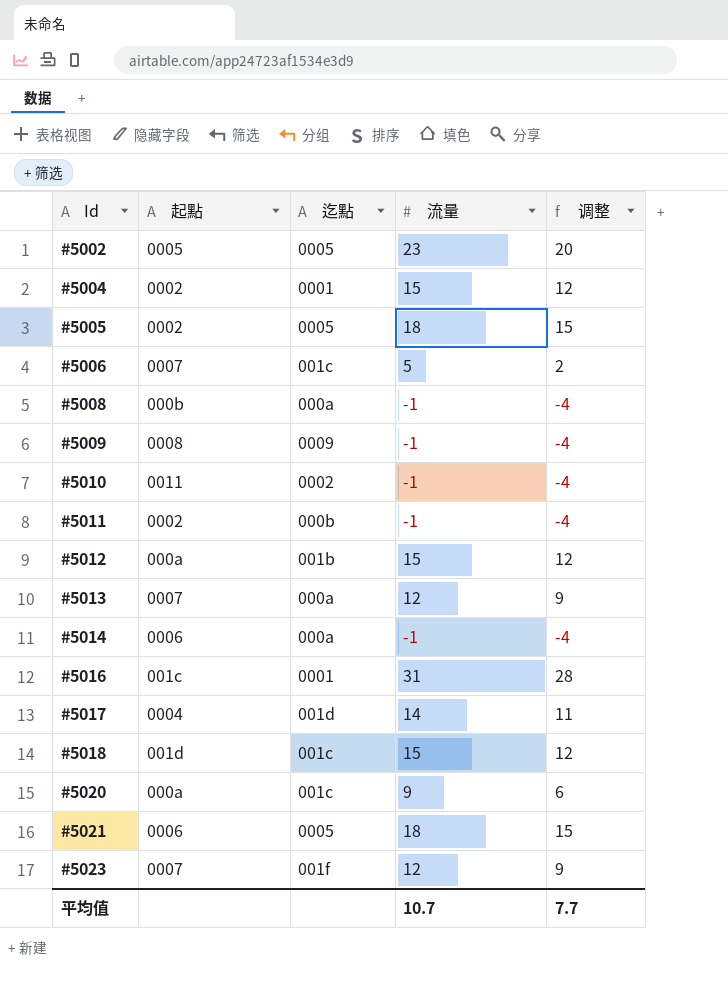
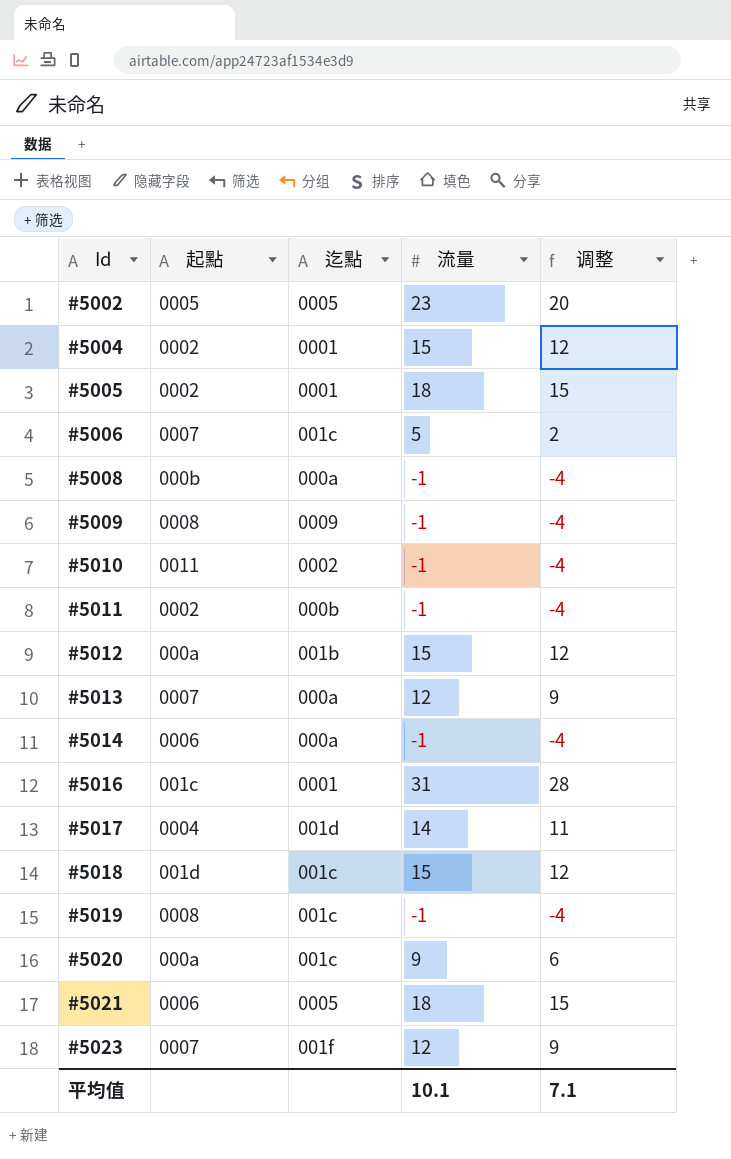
#5005 | 迄點: 0005 -> 0001
row #5019: none -> 0008 | 001c | -1 | -4
平均值 | 流量: 10.7 -> 10.1
平均值 | 调整: 7.7 -> 7.1

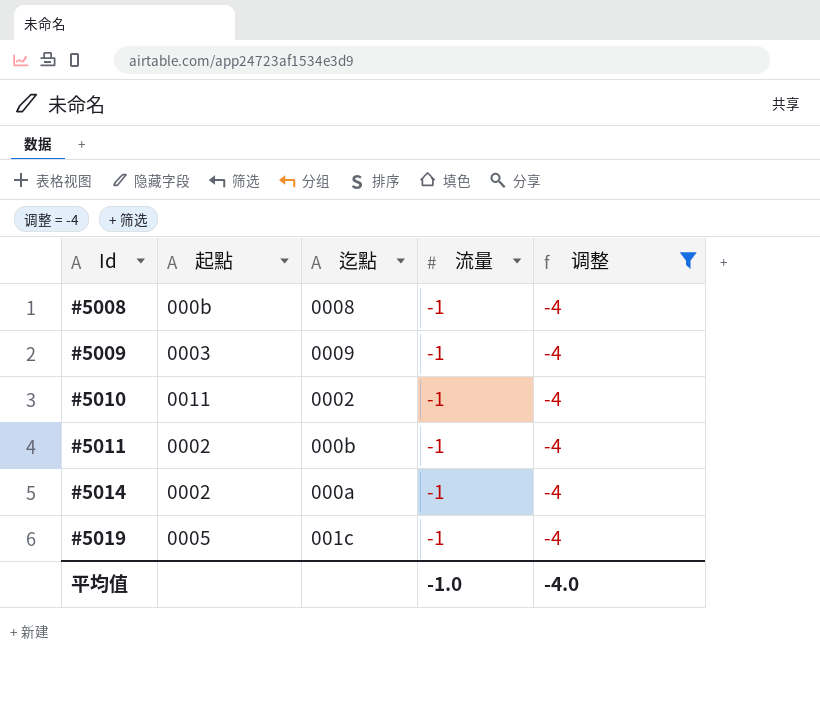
filter: none -> 调整 = -4
#5008 | 迄點: 000a -> 0008
#5009 | 起點: 0008 -> 0003
#5014 | 起點: 0006 -> 0002
#5019 | 起點: 0008 -> 0005
平均值 | 流量: 10.1 -> -1.0
平均值 | 调整: 7.1 -> -4.0

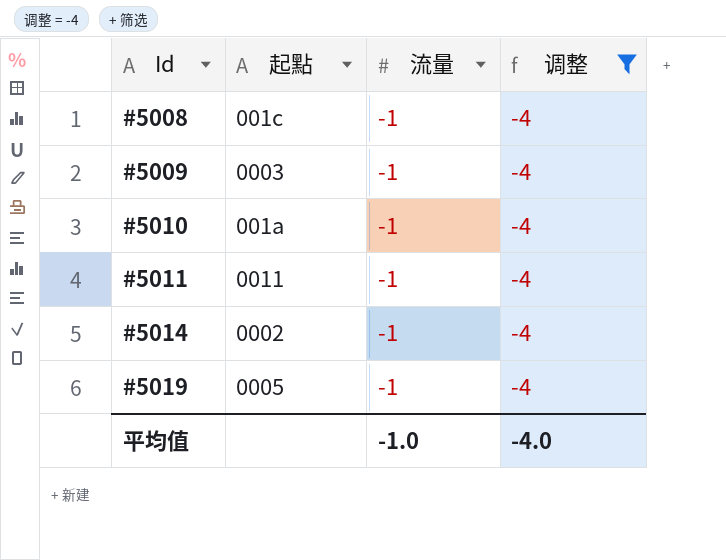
column 迄點 | position: 3 -> none
#5008 | 起點: 000b -> 001c
#5010 | 起點: 0011 -> 001a
#5011 | 起點: 0002 -> 0011

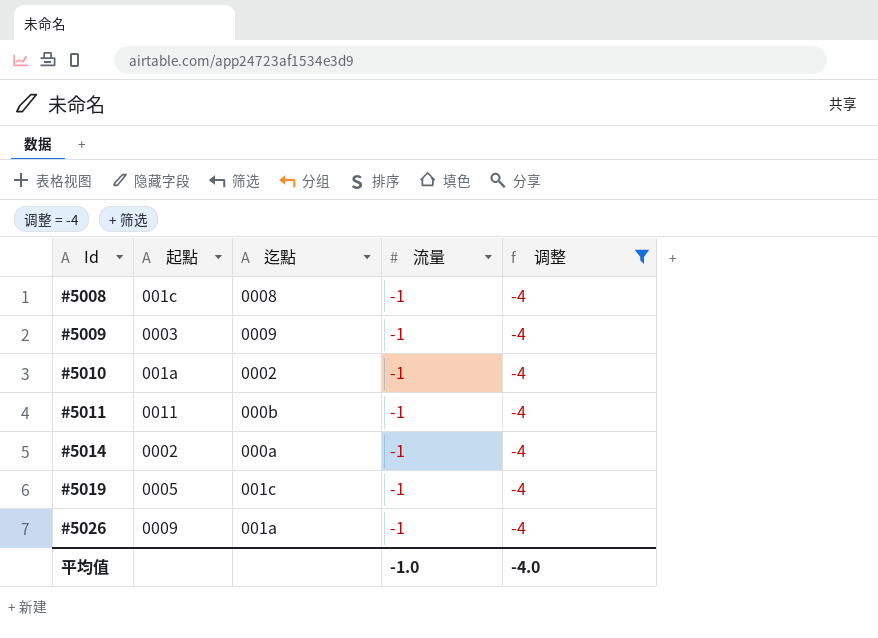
column 迄點 | position: none -> 3
row #5026: none -> 0009 | 001a | -1 | -4

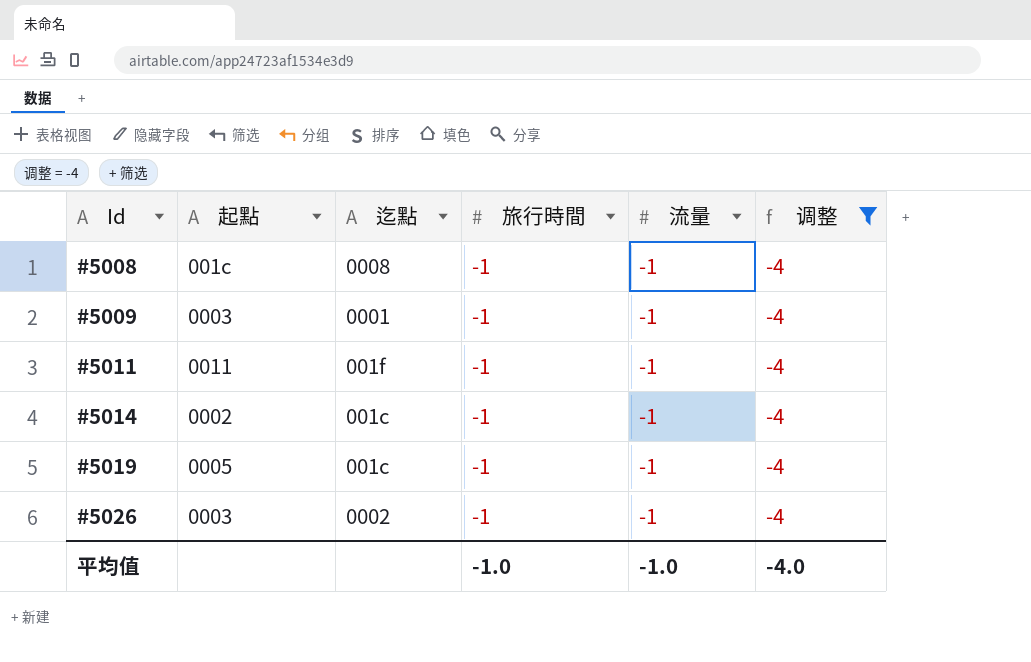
column 旅行時間 | position: none -> 4
row #5010: 001a | 0002 | -1 | -4 -> none
#5009 | 迄點: 0009 -> 0001
#5011 | 迄點: 000b -> 001f
#5014 | 迄點: 000a -> 001c
#5026 | 起點: 0009 -> 0003
#5026 | 迄點: 001a -> 0002

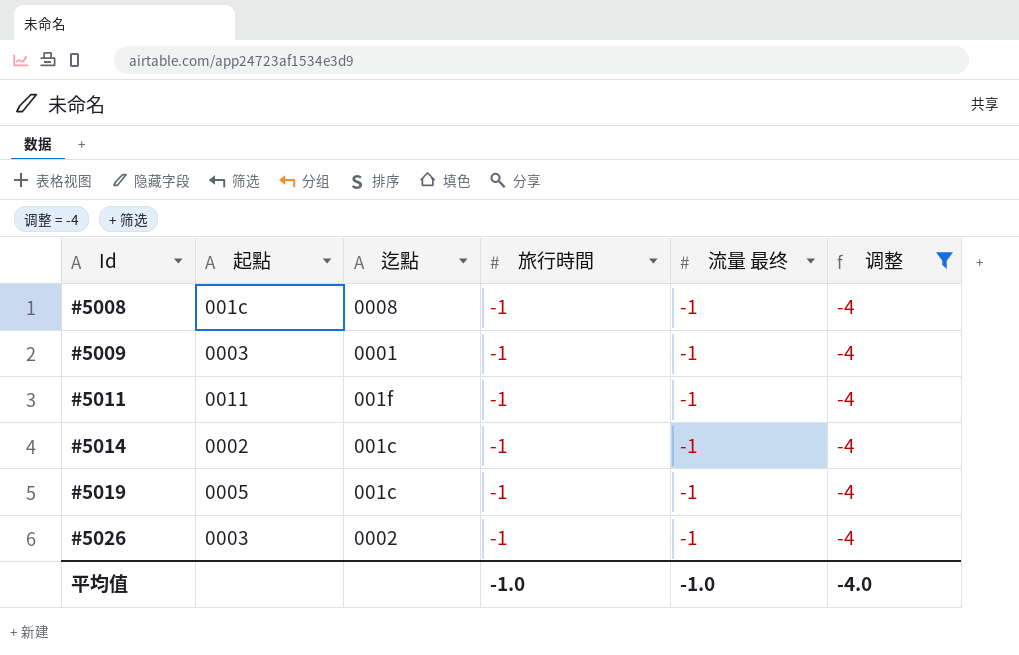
column name: 流量 -> 流量 最终

